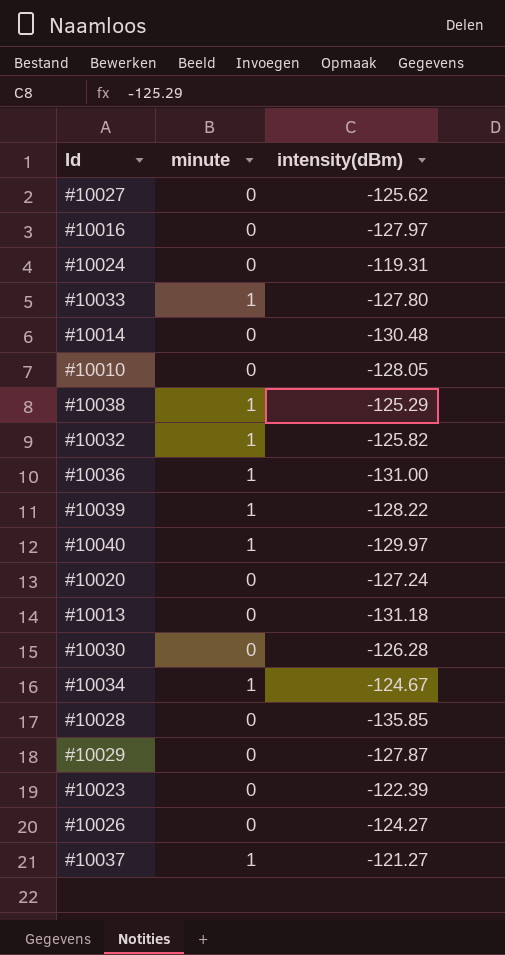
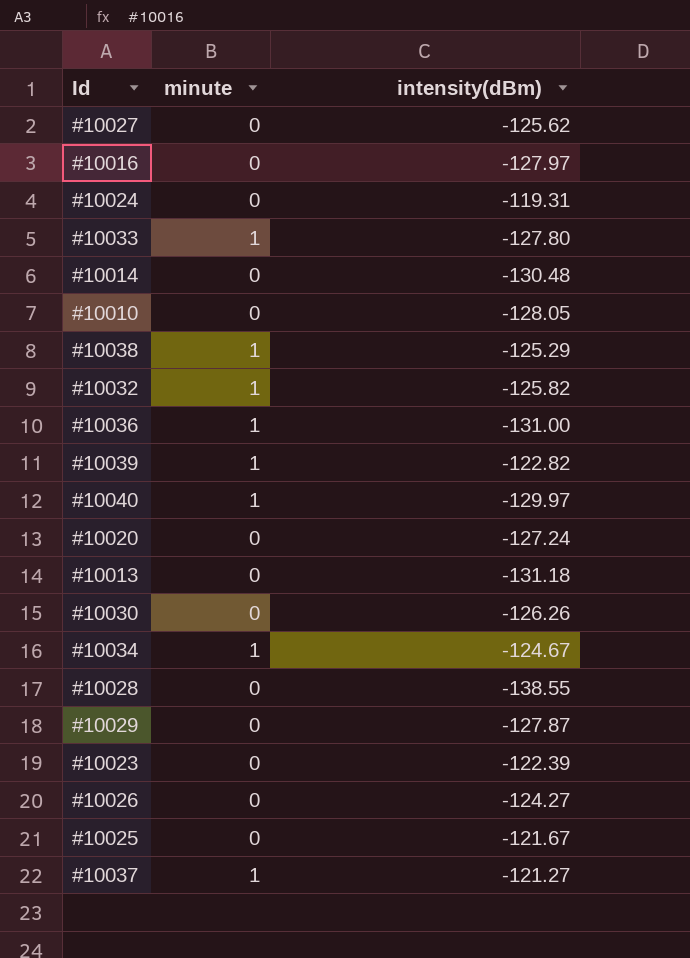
#10039 | intensity(dBm): -128.22 -> -122.82
#10030 | intensity(dBm): -126.28 -> -126.26
#10028 | intensity(dBm): -135.85 -> -138.55
row #10025: none -> 0 | -121.67

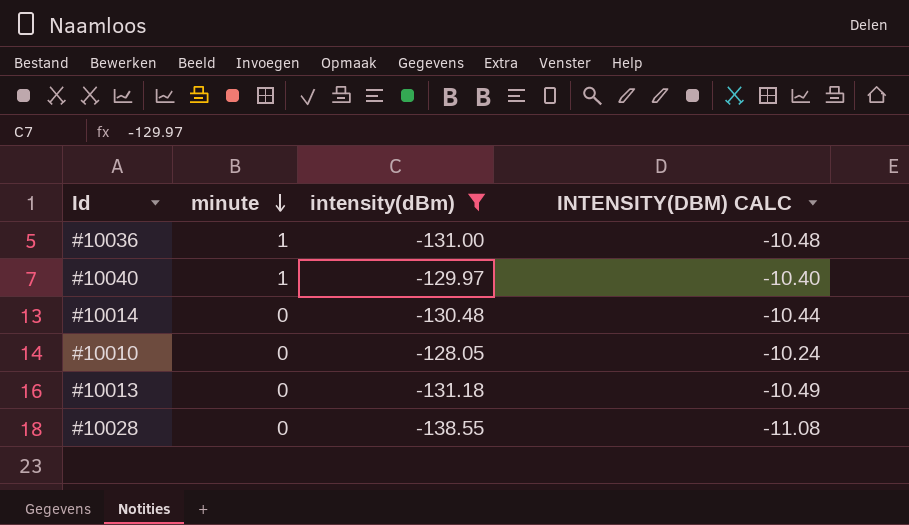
filter: none -> intensity(dBm) <= -128.05
row order: none -> minute descending
column INTENSITY(DBM) CALC | formula: none -> [intensity(dBm)] * 0.08

